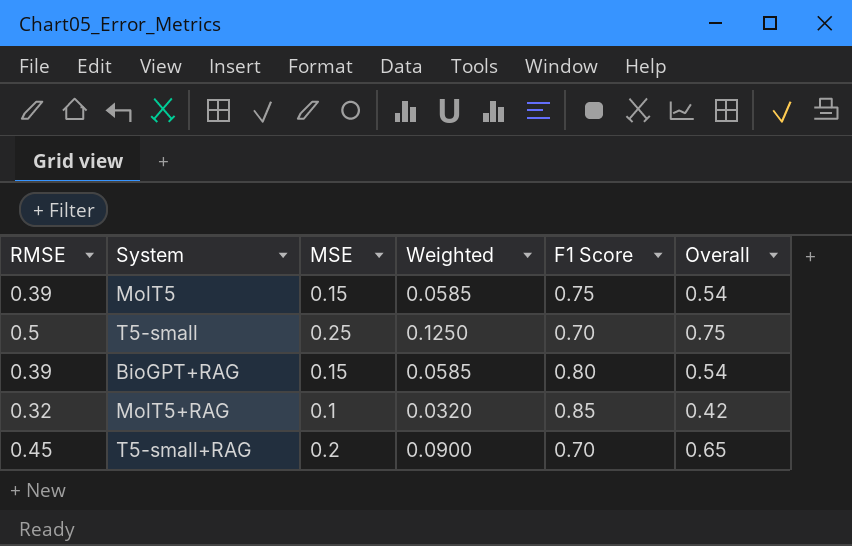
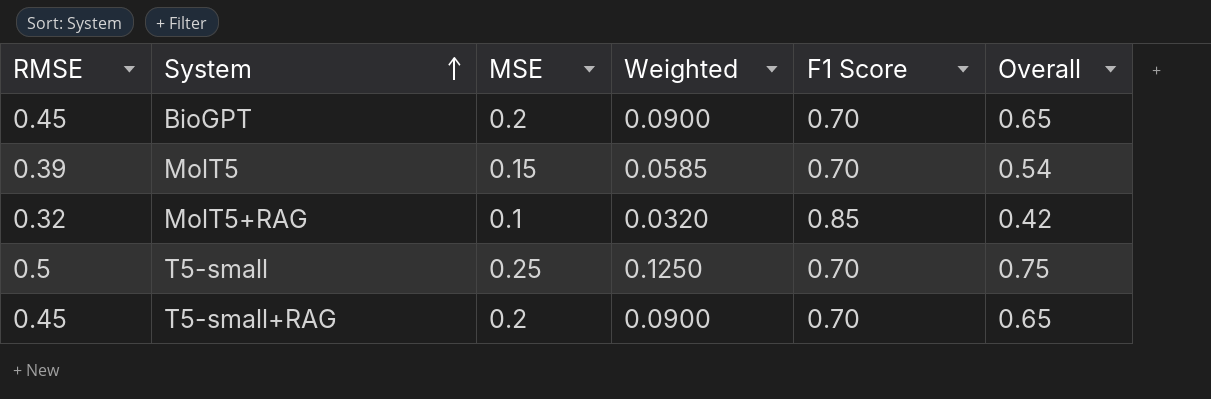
row order: none -> System ascending
row BioGPT+RAG: 0.39 | 0.15 | 0.0585 | 0.80 | 0.54 -> none
row BioGPT: none -> 0.45 | 0.2 | 0.0900 | 0.70 | 0.65
MolT5 | F1 Score: 0.75 -> 0.70

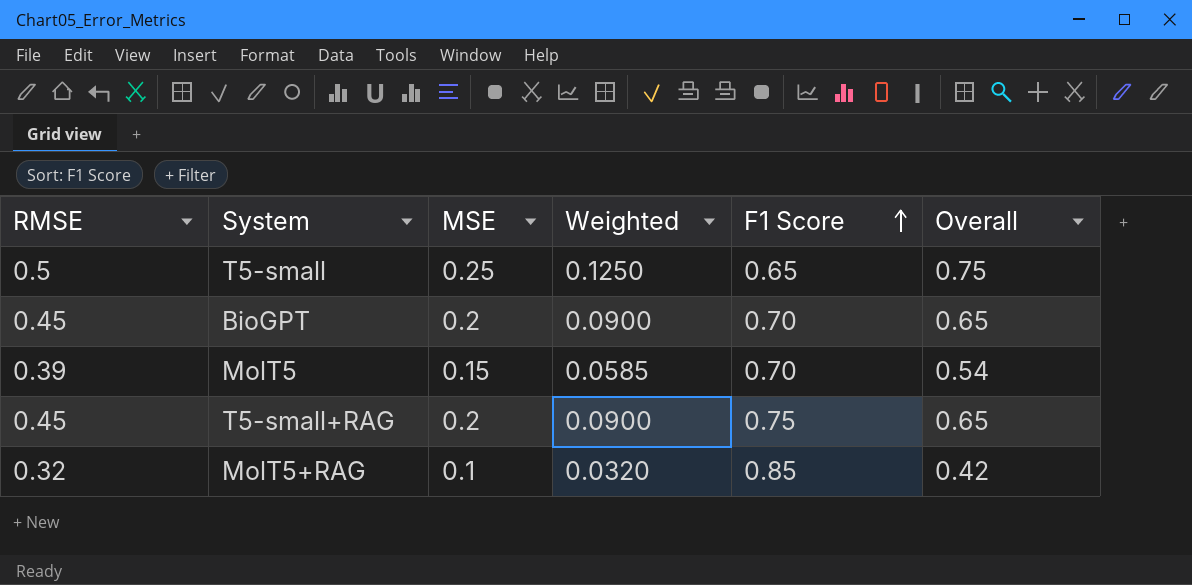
row order: System ascending -> F1 Score ascending
T5-small | F1 Score: 0.70 -> 0.65
T5-small+RAG | F1 Score: 0.70 -> 0.75

